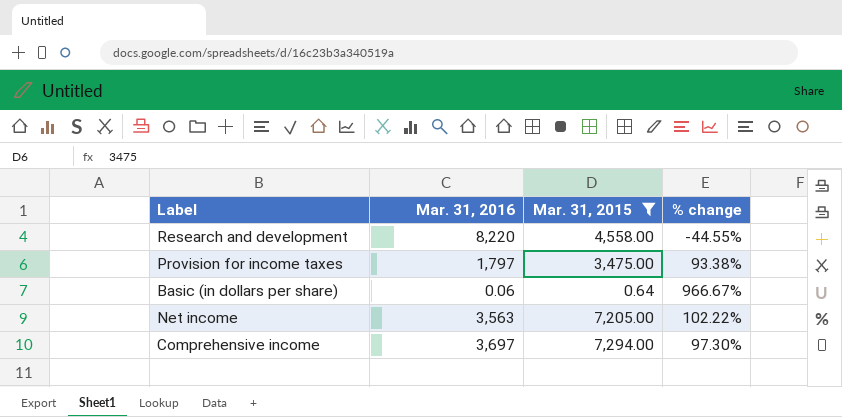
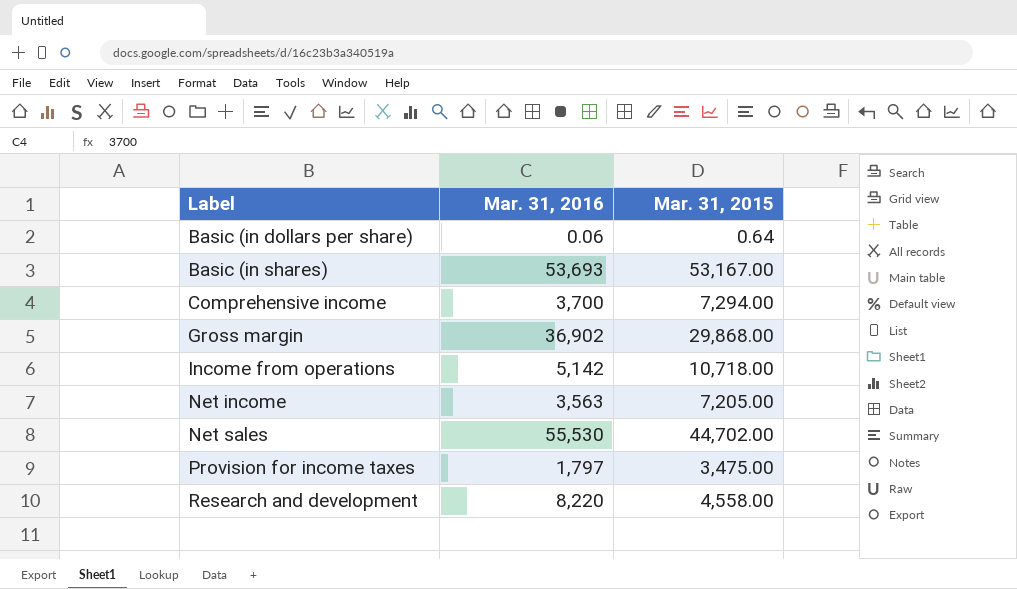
filter: Mar. 31, 2015 <= 7,294.00 -> none
row order: none -> Label ascending
column % change | formula: ([Mar. 31, 2015] - [Mar. 31, 2016]) / [Mar. 31, 2016] -> none
Comprehensive income | Mar. 31, 2016: 3,697 -> 3,700

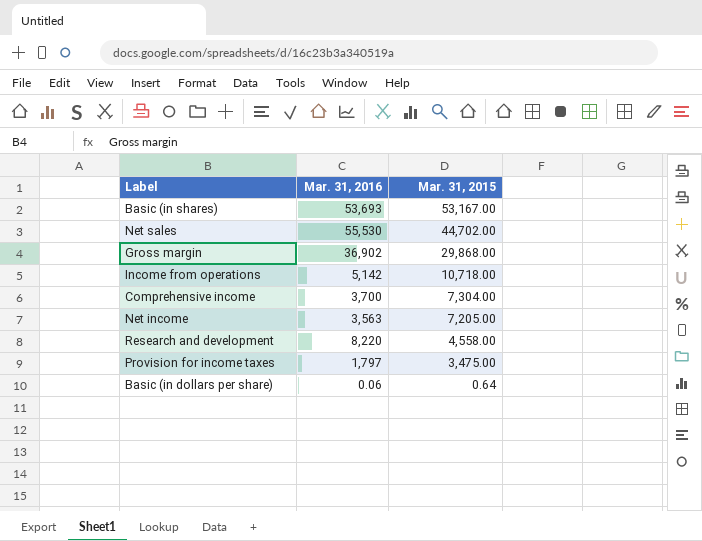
row order: Label ascending -> Mar. 31, 2015 descending
Comprehensive income | Mar. 31, 2015: 7,294.00 -> 7,304.00

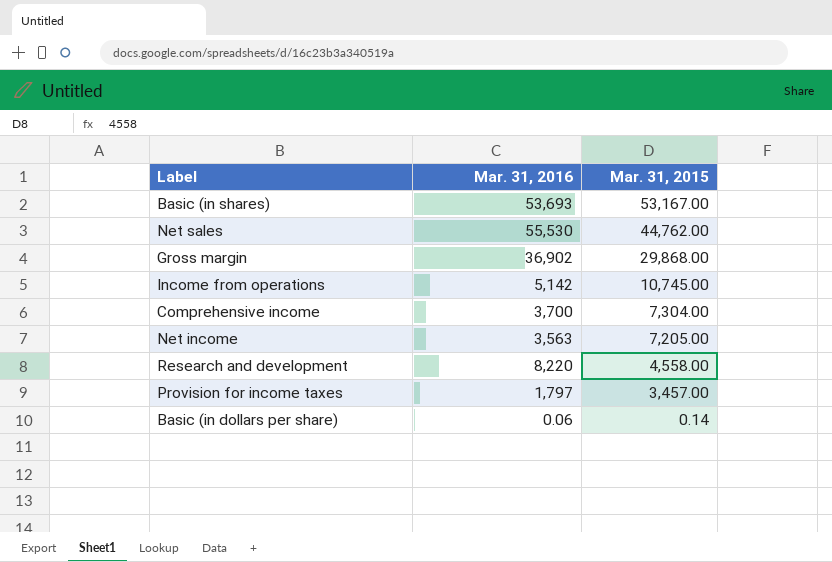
Net sales | Mar. 31, 2015: 44,702.00 -> 44,762.00
Income from operations | Mar. 31, 2015: 10,718.00 -> 10,745.00
Provision for income taxes | Mar. 31, 2015: 3,475.00 -> 3,457.00
Basic (in dollars per share) | Mar. 31, 2015: 0.64 -> 0.14

